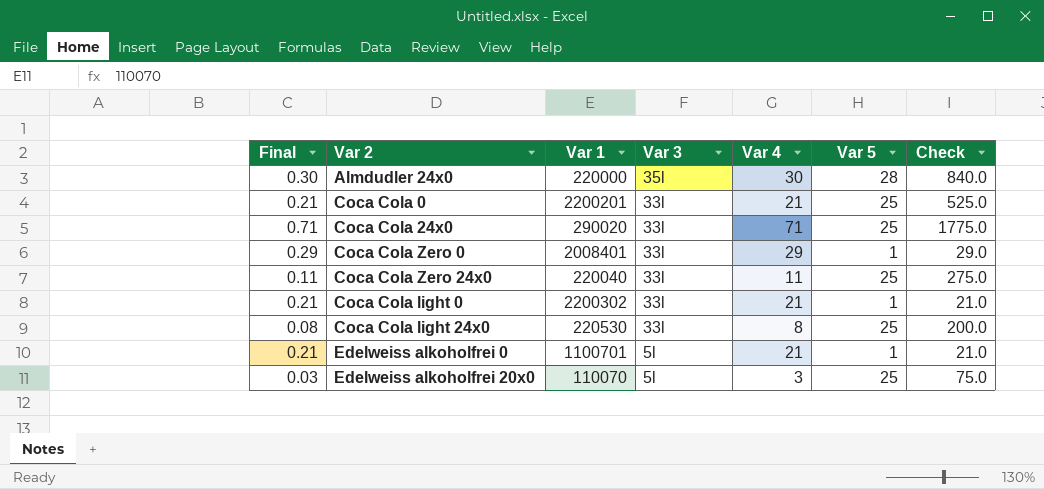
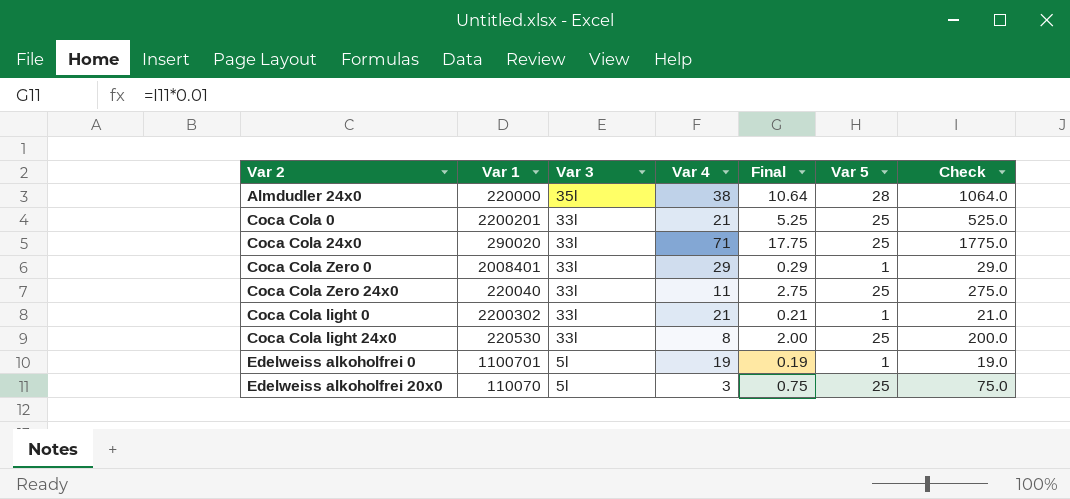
column Final | formula: [Var 4] * 0.01 -> [Check] * 0.01
column Final | position: 1 -> 5
Almdudler 24x0 | Var 4: 30 -> 38
Almdudler 24x0 | Check: 840.0 -> 1064.0
Edelweiss alkoholfrei 0 | Var 4: 21 -> 19
Edelweiss alkoholfrei 0 | Check: 21.0 -> 19.0

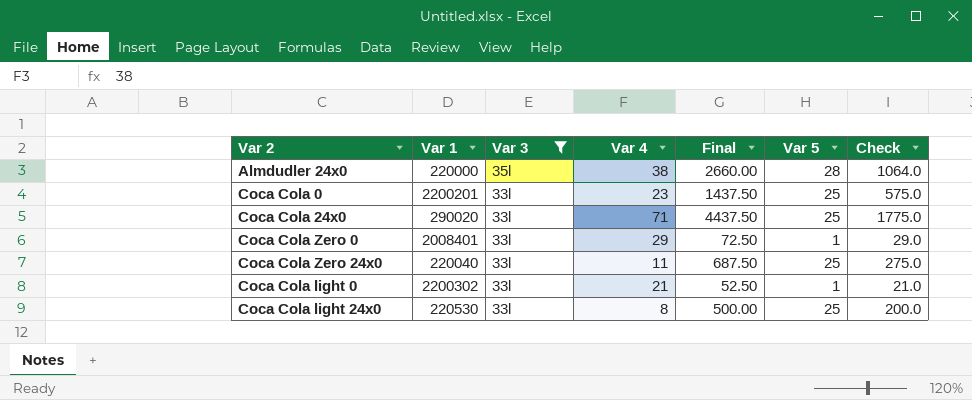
filter: none -> Var 3 != 5l
column Final | formula: [Check] * 0.01 -> [Check] * 2.5
Coca Cola 0 | Var 4: 21 -> 23
Coca Cola 0 | Check: 525.0 -> 575.0

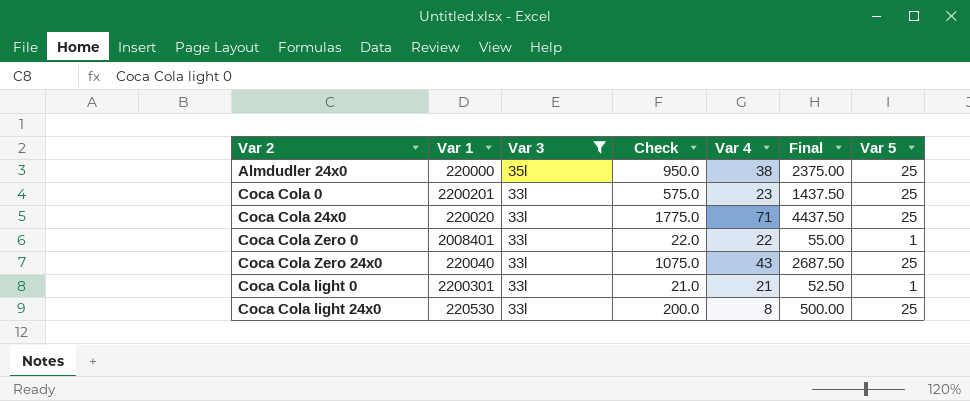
column Check | position: 7 -> 4
Almdudler 24x0 | Check: 1064.0 -> 950.0
Almdudler 24x0 | Final: 2660.00 -> 2375.00
Almdudler 24x0 | Var 5: 28 -> 25
Coca Cola 24x0 | Var 1: 290020 -> 220020
Coca Cola Zero 0 | Check: 29.0 -> 22.0
Coca Cola Zero 0 | Var 4: 29 -> 22
Coca Cola Zero 0 | Final: 72.50 -> 55.00
Coca Cola Zero 24x0 | Check: 275.0 -> 1075.0
Coca Cola Zero 24x0 | Var 4: 11 -> 43
Coca Cola Zero 24x0 | Final: 687.50 -> 2687.50
Coca Cola light 0 | Var 1: 2200302 -> 2200301

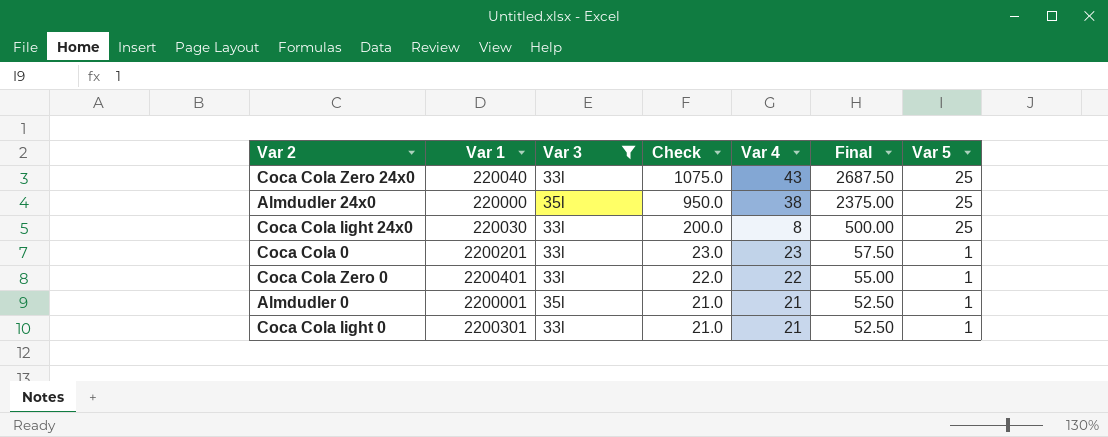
row order: Var 3 descending -> Check descending
row Coca Cola 24x0: 220020 | 33l | 1775.0 | 71 | 4437.50 | 25 -> none
Coca Cola light 24x0 | Var 1: 220530 -> 220030
Coca Cola 0 | Check: 575.0 -> 23.0
Coca Cola 0 | Final: 1437.50 -> 57.50
Coca Cola 0 | Var 5: 25 -> 1
Coca Cola Zero 0 | Var 1: 2008401 -> 2200401
row Almdudler 0: none -> 2200001 | 35l | 21.0 | 21 | 52.50 | 1

